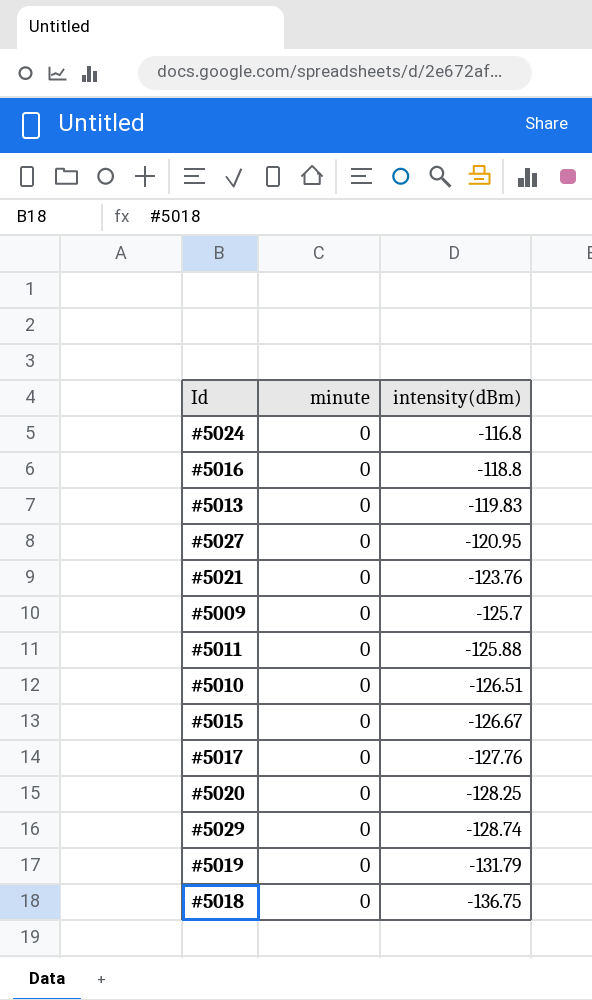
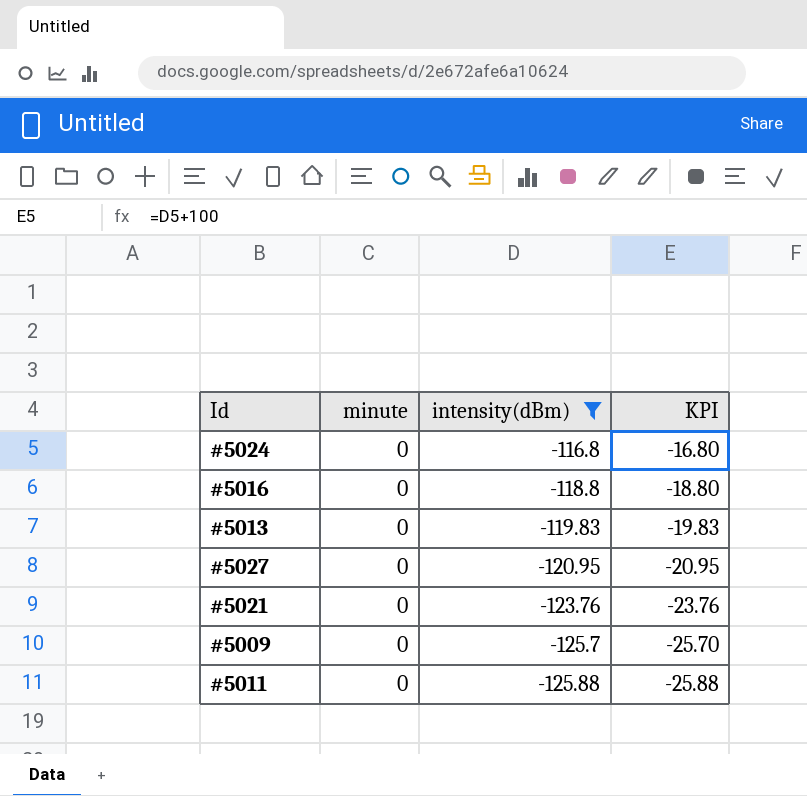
filter: none -> intensity(dBm) >= -125.88
column KPI | formula: none -> [intensity(dBm)] + 100

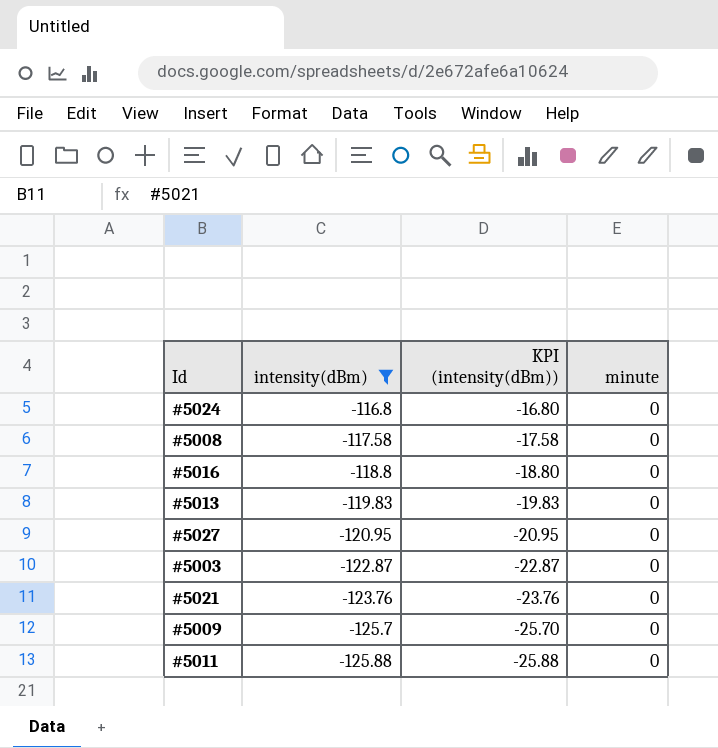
column name: KPI -> KPI (intensity(dBm))
column minute | position: 2 -> 4
row #5008: none -> -117.58 | -17.58 | 0
row #5003: none -> -122.87 | -22.87 | 0

